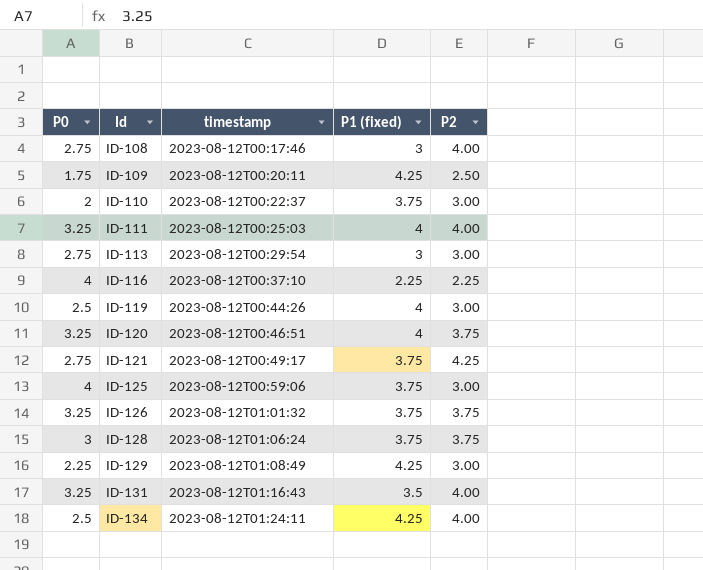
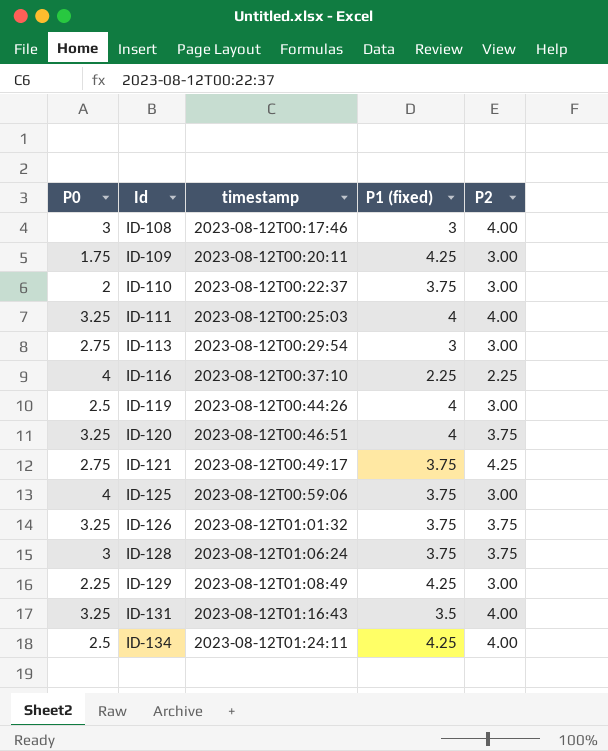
ID-108 | P0: 2.75 -> 3
ID-109 | P2: 2.50 -> 3.00

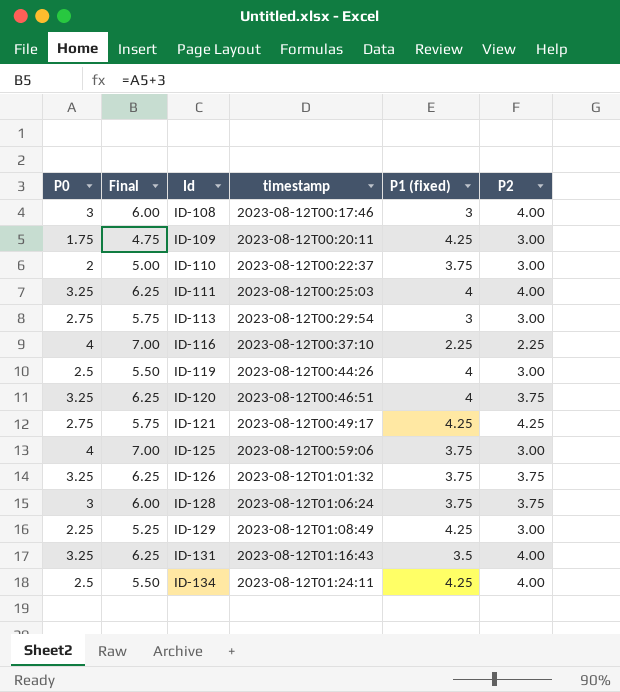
column Final | formula: none -> [P0] + 3
ID-121 | P1 (fixed): 3.75 -> 4.25

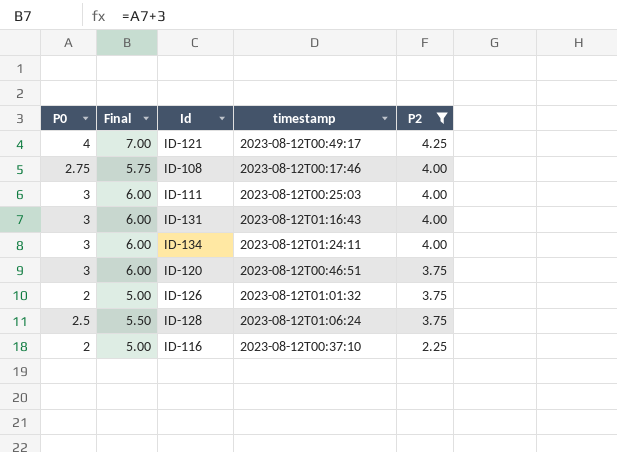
filter: none -> P2 != 3.00
row order: Id ascending -> P2 descending
column P1 (fixed) | position: 5 -> none
ID-121 | P0: 2.75 -> 4
ID-121 | Final: 5.75 -> 7.00
ID-108 | P0: 3 -> 2.75
ID-108 | Final: 6.00 -> 5.75
ID-111 | P0: 3.25 -> 3
ID-111 | Final: 6.25 -> 6.00
ID-131 | P0: 3.25 -> 3
ID-131 | Final: 6.25 -> 6.00
ID-134 | P0: 2.5 -> 3
ID-134 | Final: 5.50 -> 6.00
ID-120 | P0: 3.25 -> 3
ID-120 | Final: 6.25 -> 6.00
ID-126 | P0: 3.25 -> 2
ID-126 | Final: 6.25 -> 5.00
ID-128 | P0: 3 -> 2.5
ID-128 | Final: 6.00 -> 5.50
ID-116 | P0: 4 -> 2
ID-116 | Final: 7.00 -> 5.00

